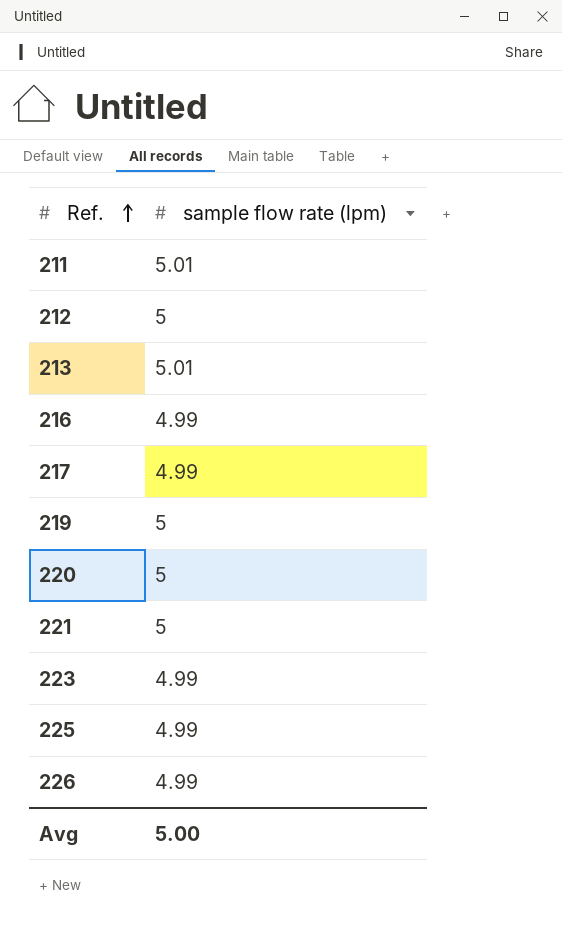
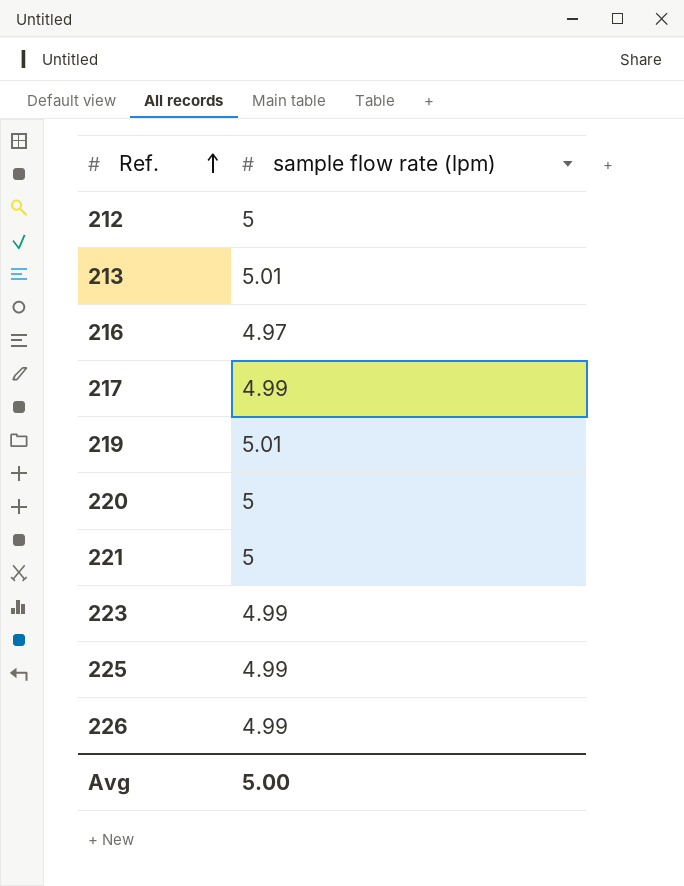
row 211: 5.01 -> none
216 | sample flow rate (lpm): 4.99 -> 4.97
219 | sample flow rate (lpm): 5 -> 5.01

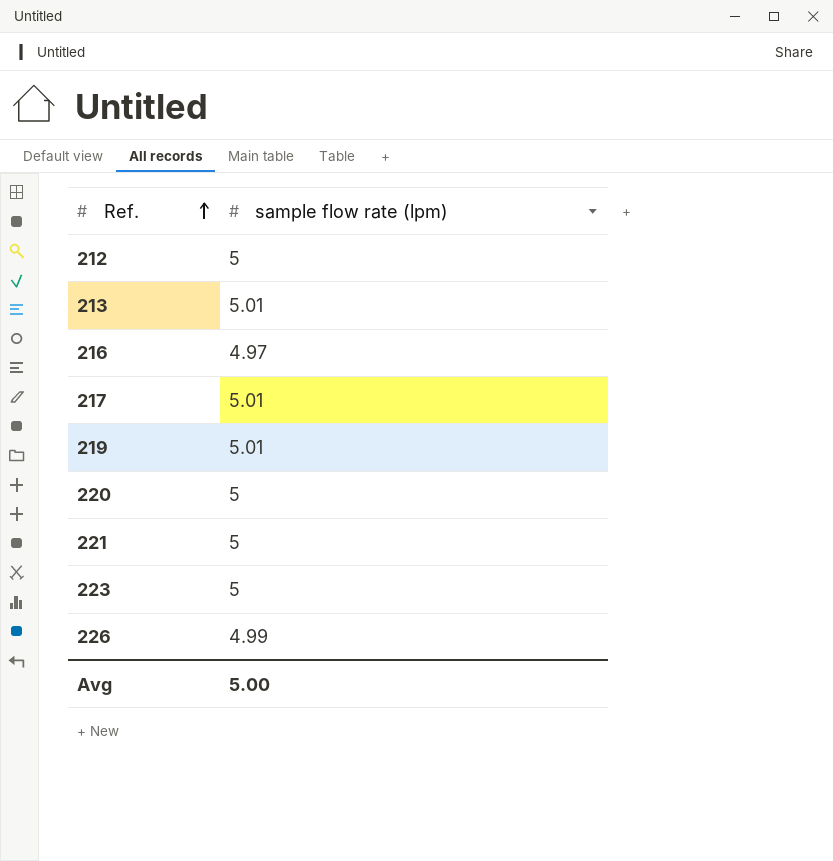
row 225: 4.99 -> none
217 | sample flow rate (lpm): 4.99 -> 5.01
223 | sample flow rate (lpm): 4.99 -> 5

